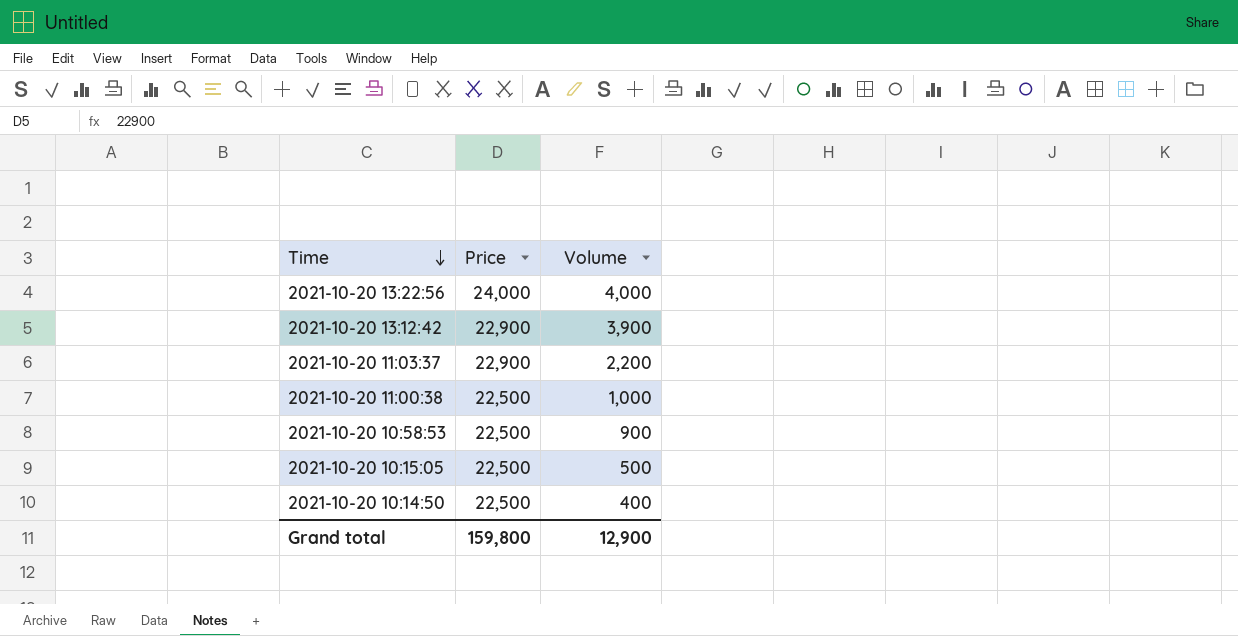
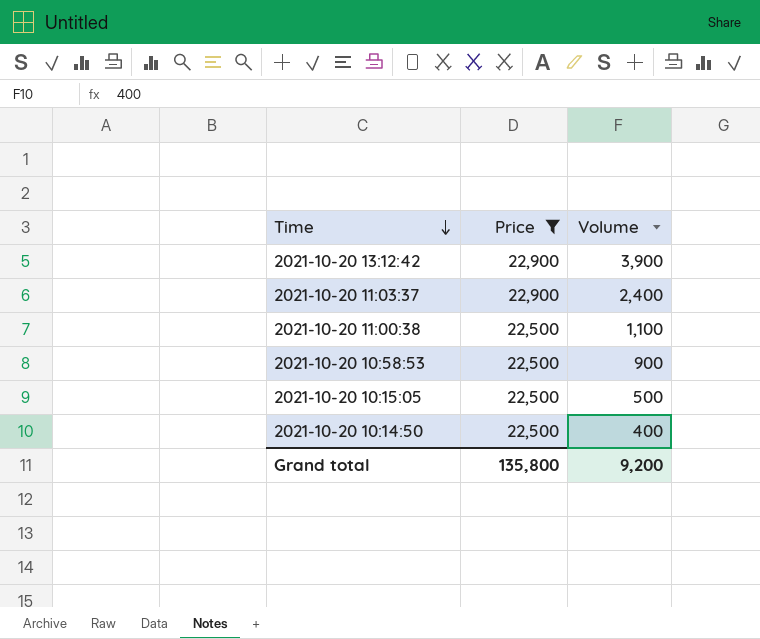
filter: none -> Price != 24,000
2021-10-20 11:03:37 | Volume: 2,200 -> 2,400
2021-10-20 11:00:38 | Volume: 1,000 -> 1,100
Grand total | Price: 159,800 -> 135,800
Grand total | Volume: 12,900 -> 9,200

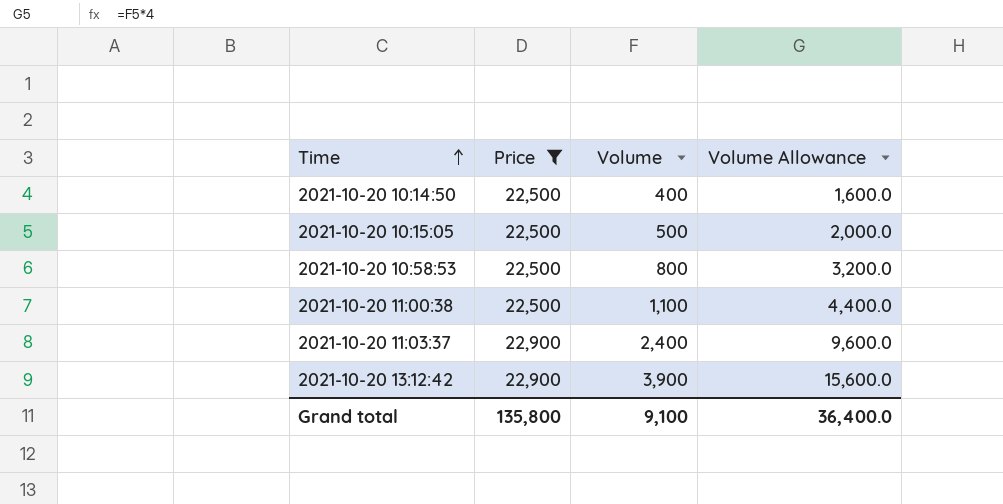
row order: Time descending -> Time ascending
column Volume Allowance | formula: none -> [Volume] * 4
2021-10-20 10:58:53 | Volume: 900 -> 800
Grand total | Volume: 9,200 -> 9,100

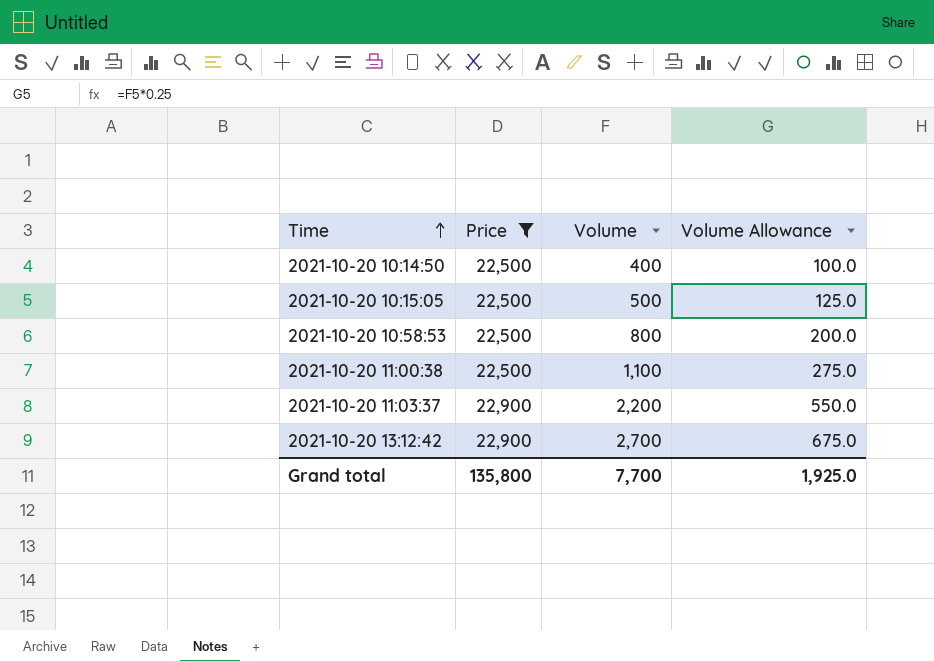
column Volume Allowance | formula: [Volume] * 4 -> [Volume] * 0.25
2021-10-20 11:03:37 | Volume: 2,400 -> 2,200
2021-10-20 13:12:42 | Volume: 3,900 -> 2,700
Grand total | Volume: 9,100 -> 7,700
Grand total | Volume Allowance: 36,400.0 -> 1,925.0

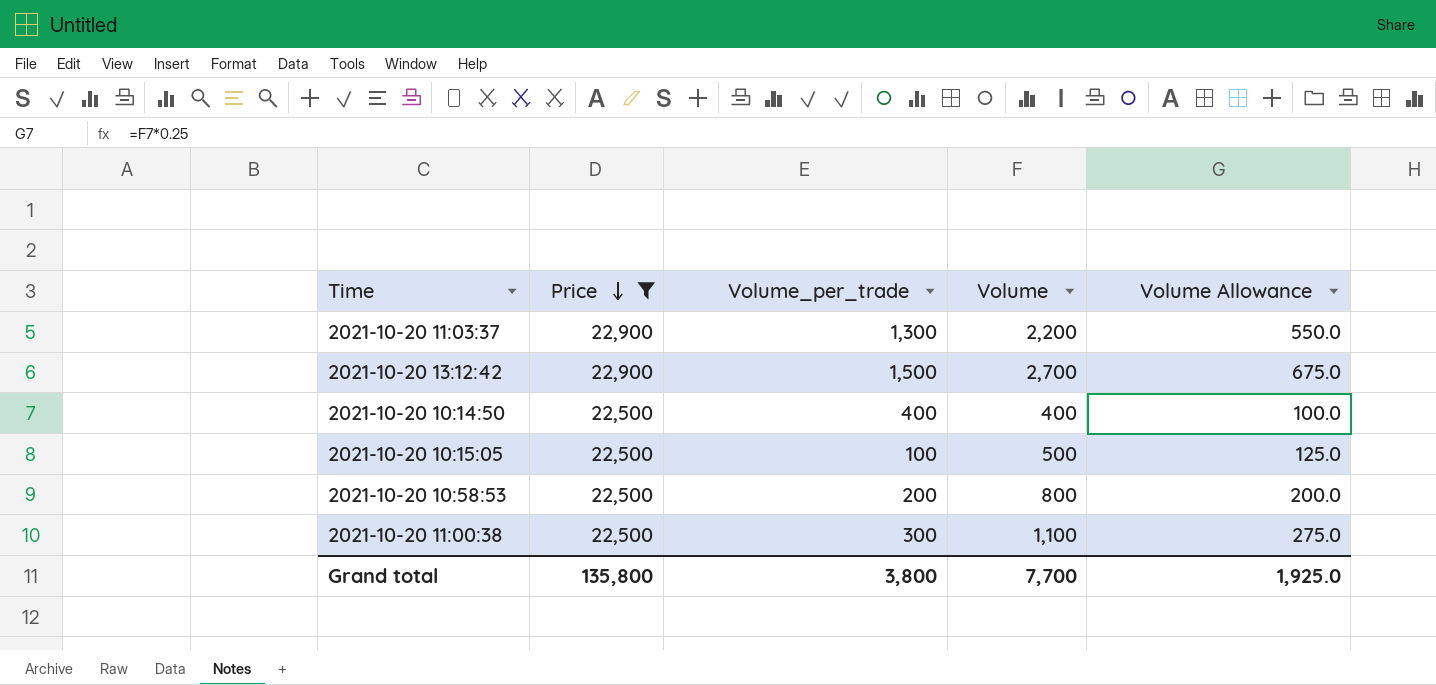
row order: Time ascending -> Price descending
column Volume_per_trade | position: none -> 3

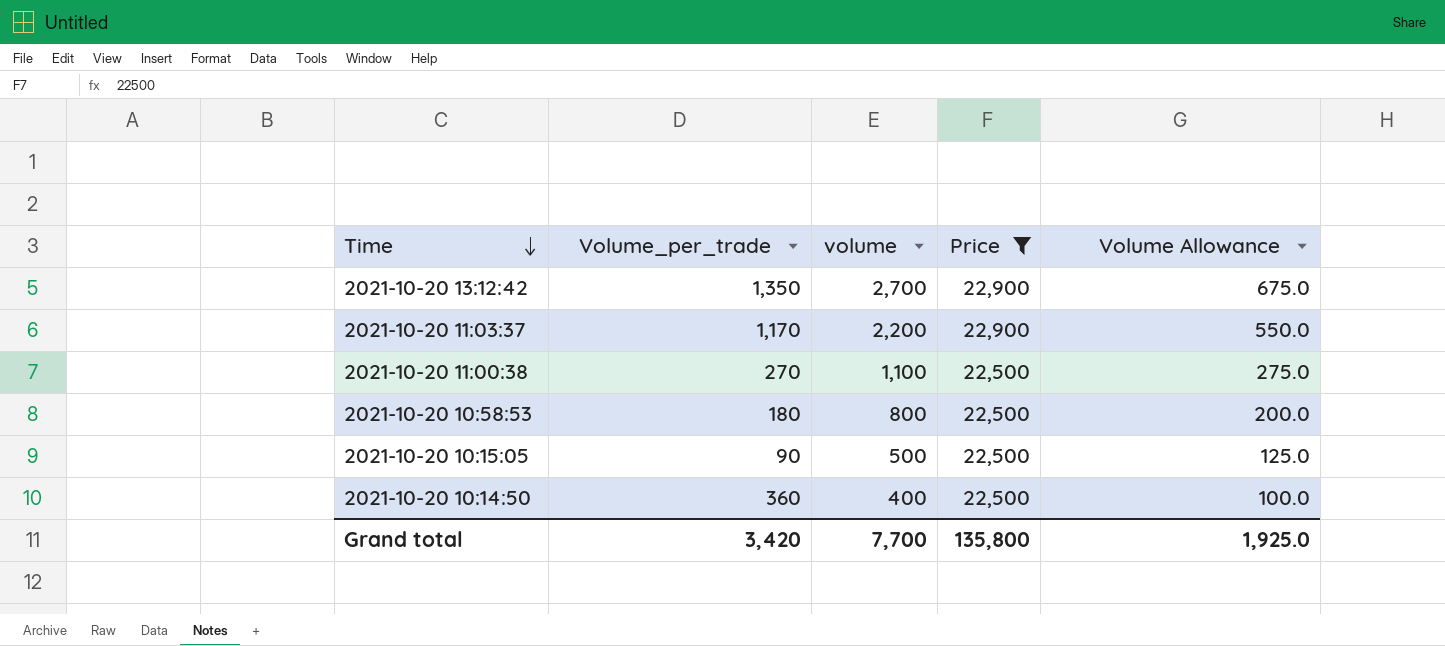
row order: Price descending -> Time descending
column name: Volume -> volume
column Price | position: 2 -> 4
2021-10-20 13:12:42 | Volume_per_trade: 1,500 -> 1,350
2021-10-20 11:03:37 | Volume_per_trade: 1,300 -> 1,170
2021-10-20 11:00:38 | Volume_per_trade: 300 -> 270
2021-10-20 10:58:53 | Volume_per_trade: 200 -> 180
2021-10-20 10:15:05 | Volume_per_trade: 100 -> 90
2021-10-20 10:14:50 | Volume_per_trade: 400 -> 360
Grand total | Volume_per_trade: 3,800 -> 3,420

